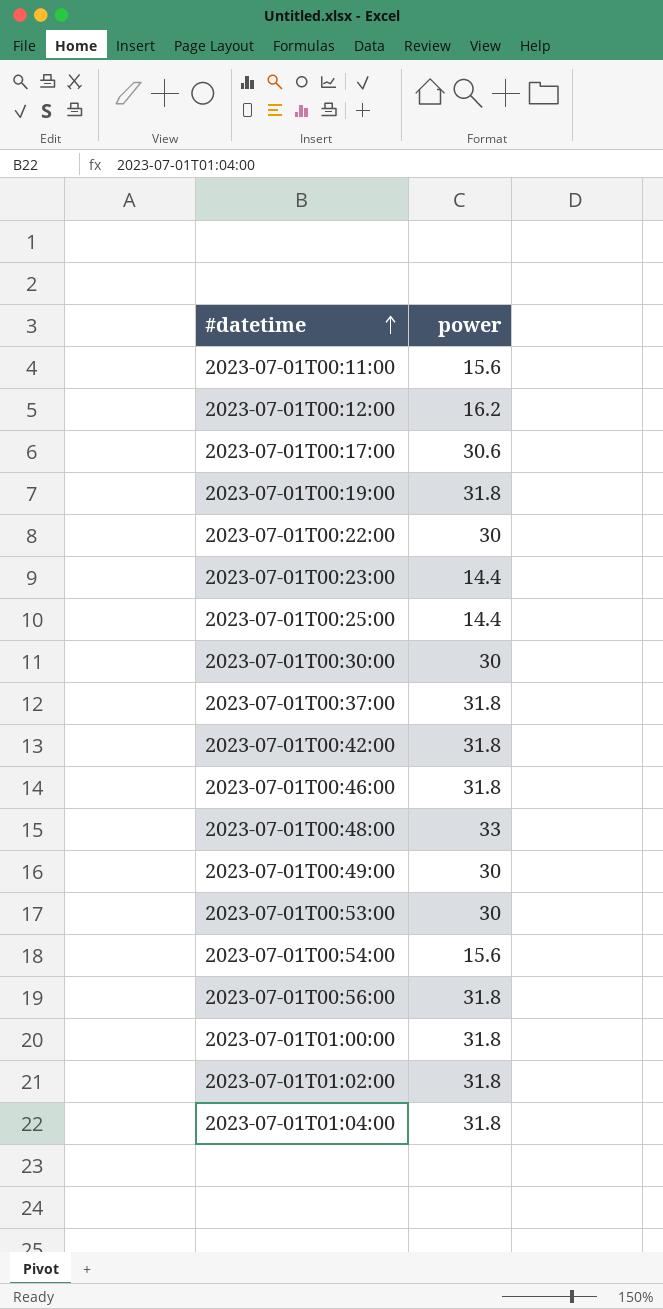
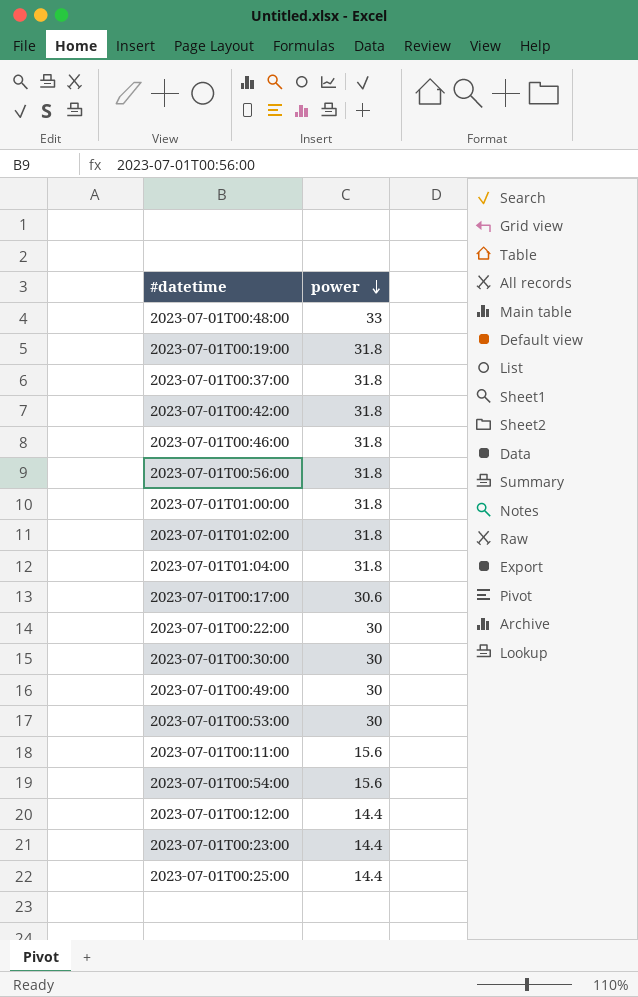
row order: #datetime ascending -> power descending
2023-07-01T00:12:00 | power: 16.2 -> 14.4

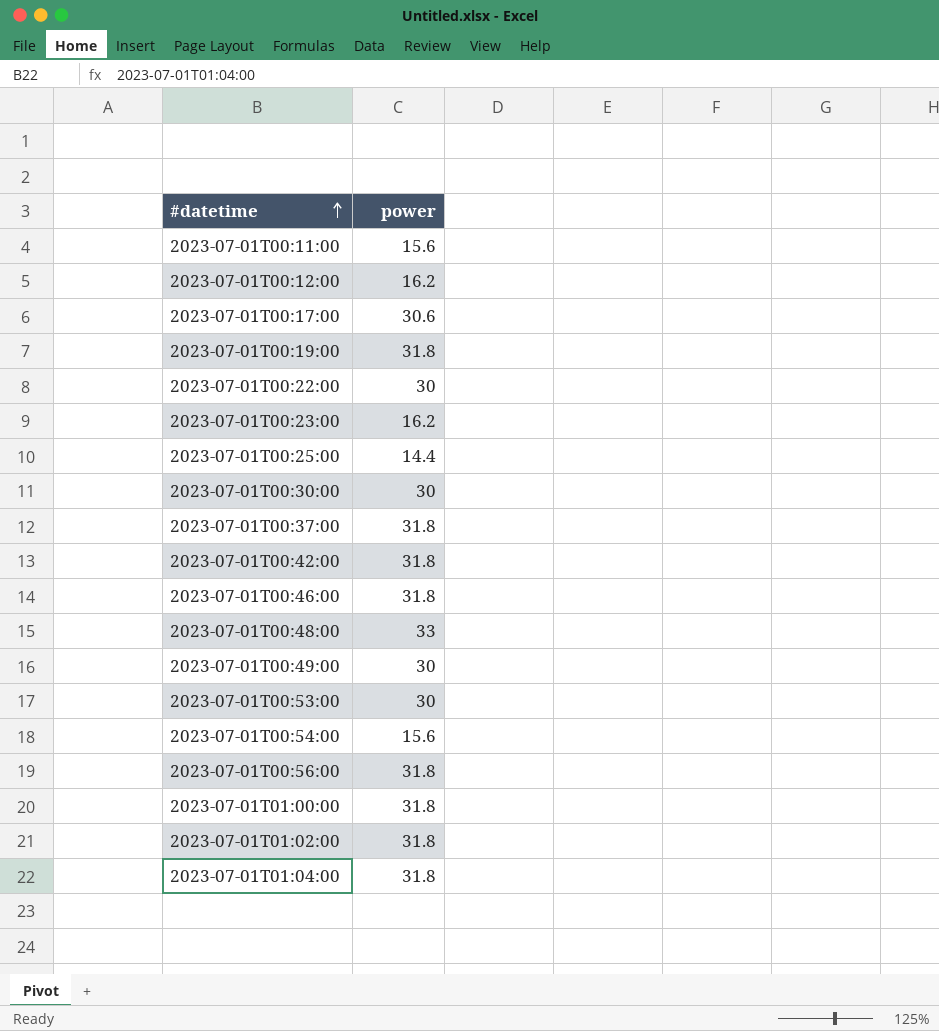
row order: power descending -> #datetime ascending
2023-07-01T00:12:00 | power: 14.4 -> 16.2
2023-07-01T00:23:00 | power: 14.4 -> 16.2

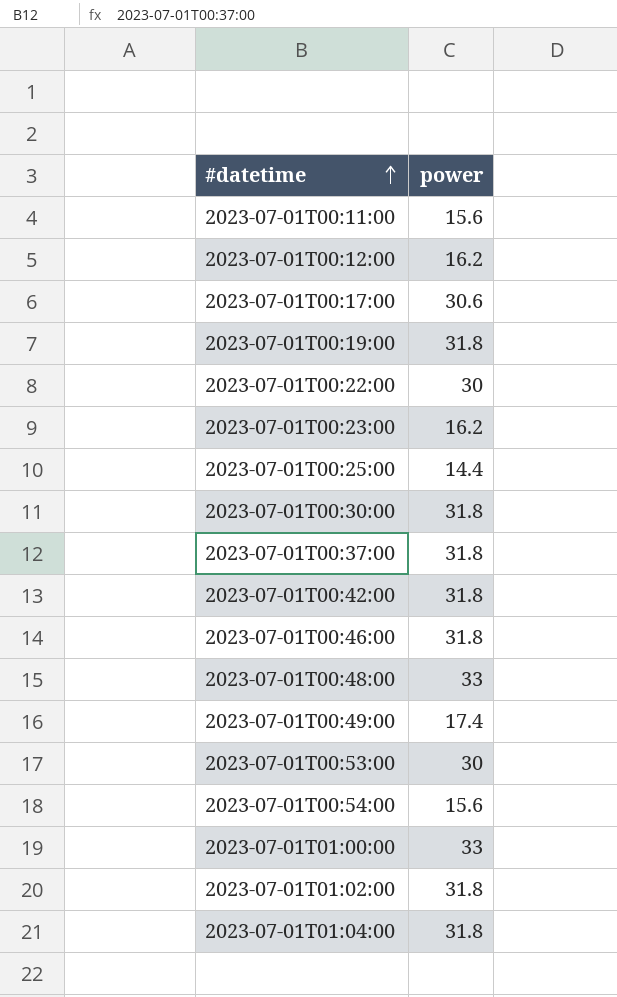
row 2023-07-01T00:56:00: 31.8 -> none
2023-07-01T00:30:00 | power: 30 -> 31.8
2023-07-01T00:49:00 | power: 30 -> 17.4
2023-07-01T01:00:00 | power: 31.8 -> 33

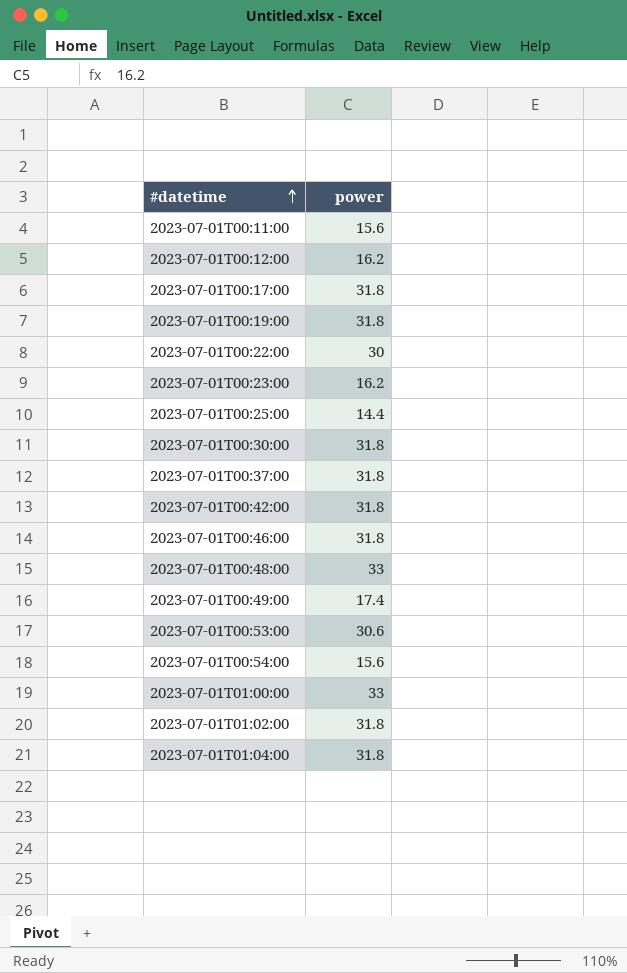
2023-07-01T00:17:00 | power: 30.6 -> 31.8
2023-07-01T00:53:00 | power: 30 -> 30.6

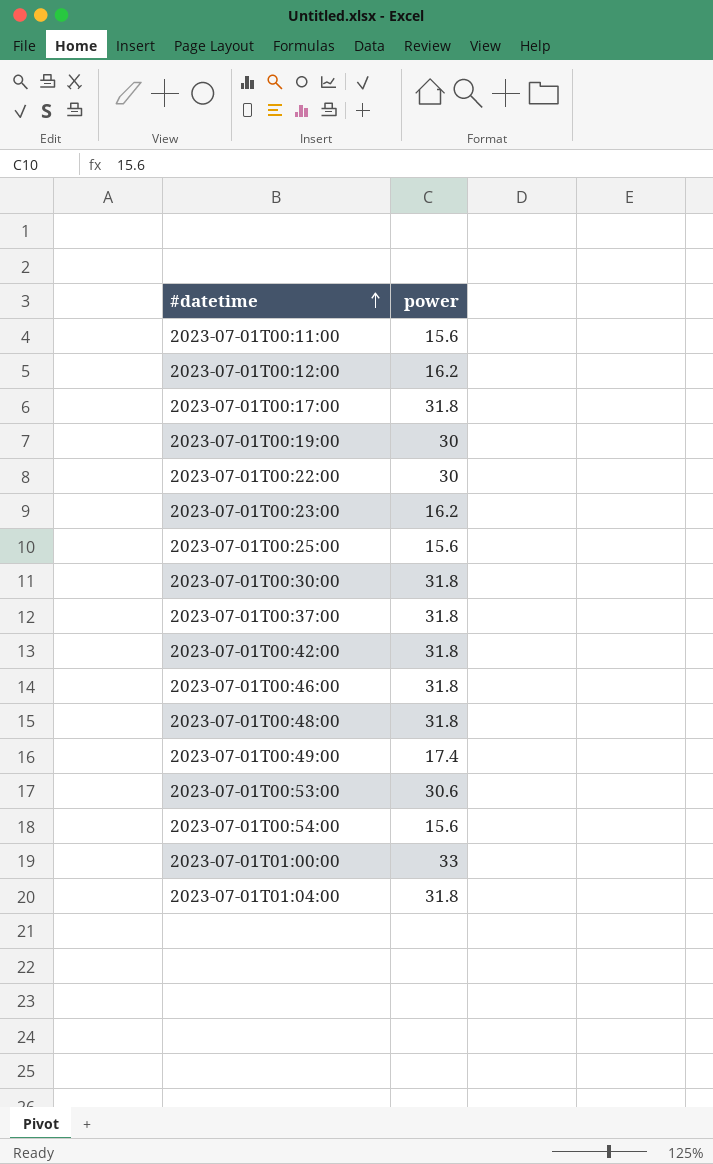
row 2023-07-01T01:02:00: 31.8 -> none
2023-07-01T00:19:00 | power: 31.8 -> 30
2023-07-01T00:25:00 | power: 14.4 -> 15.6
2023-07-01T00:48:00 | power: 33 -> 31.8

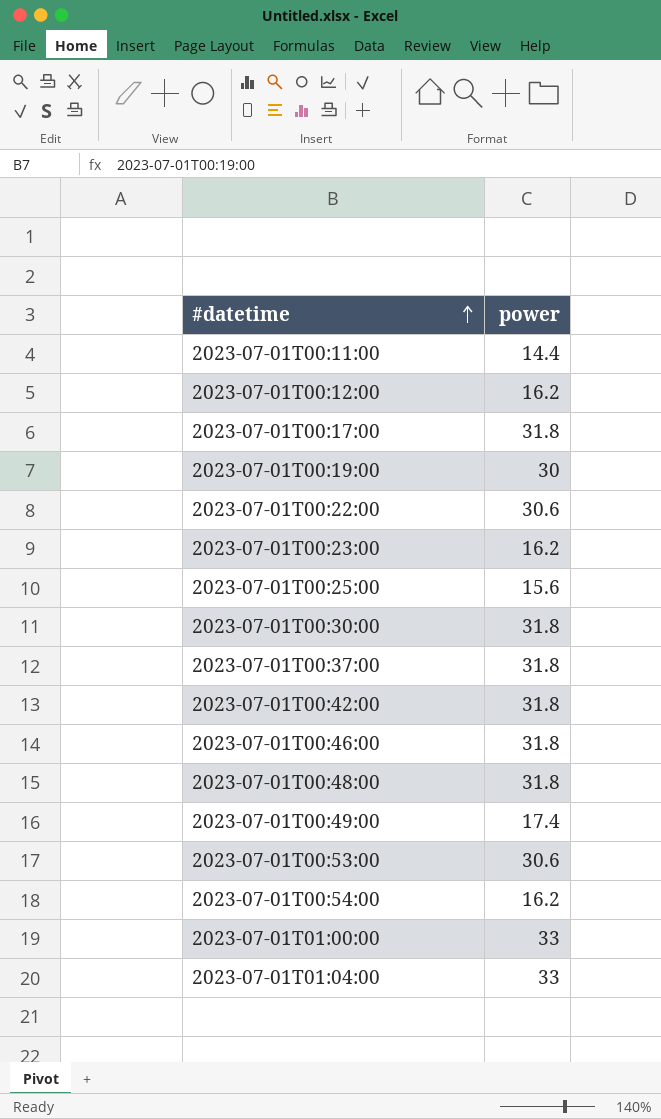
2023-07-01T00:11:00 | power: 15.6 -> 14.4
2023-07-01T00:22:00 | power: 30 -> 30.6
2023-07-01T00:54:00 | power: 15.6 -> 16.2
2023-07-01T01:04:00 | power: 31.8 -> 33

